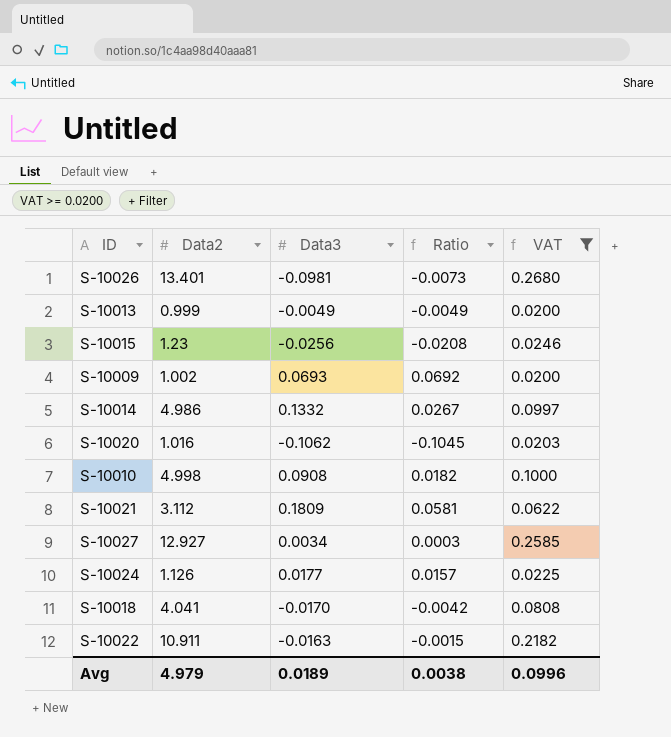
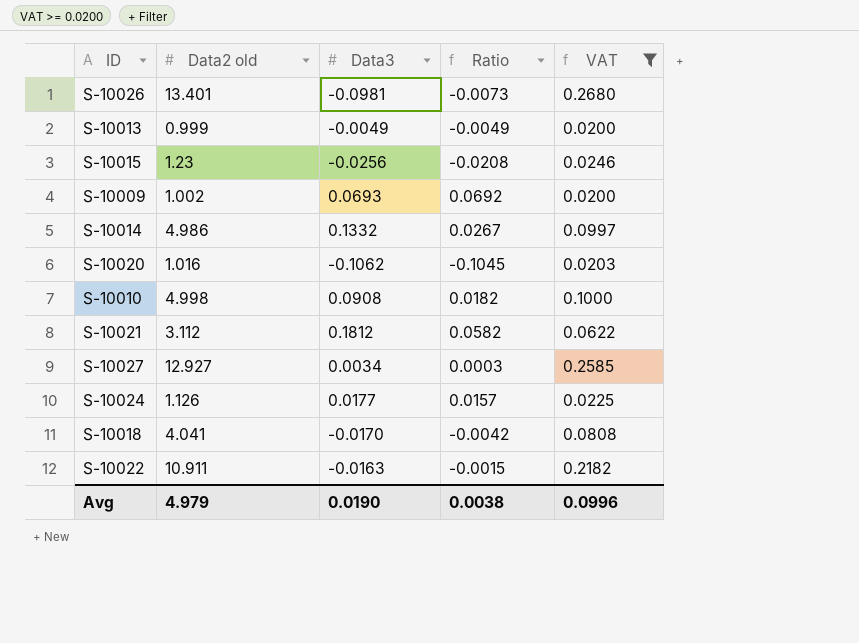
column name: Data2 -> Data2 old
S-10021 | Data3: 0.1809 -> 0.1812
S-10021 | Ratio: 0.0581 -> 0.0582
Avg | Data3: 0.0189 -> 0.0190

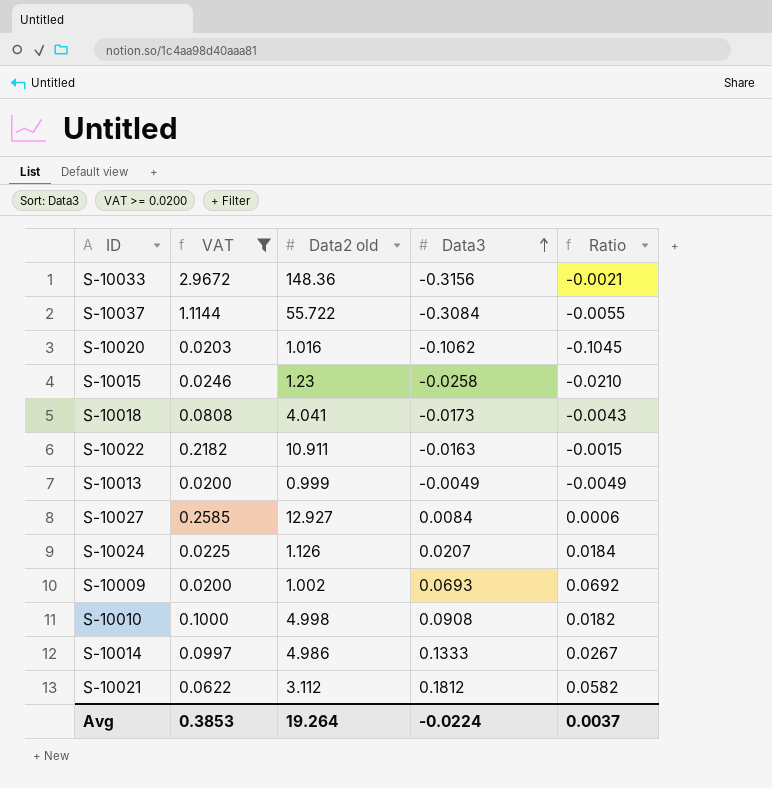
row order: none -> Data3 ascending
column VAT | position: 5 -> 2
row S-10026: 13.401 | -0.0981 | -0.0073 | 0.2680 -> none
row S-10033: none -> 2.9672 | 148.36 | -0.3156 | -0.0021
row S-10037: none -> 1.1144 | 55.722 | -0.3084 | -0.0055
S-10015 | Data3: -0.0256 -> -0.0258
S-10015 | Ratio: -0.0208 -> -0.0210
S-10018 | Data3: -0.0170 -> -0.0173
S-10018 | Ratio: -0.0042 -> -0.0043
S-10027 | Data3: 0.0034 -> 0.0084
S-10027 | Ratio: 0.0003 -> 0.0006
S-10024 | Data3: 0.0177 -> 0.0207
S-10024 | Ratio: 0.0157 -> 0.0184
S-10014 | Data3: 0.1332 -> 0.1333
Avg | VAT: 0.0996 -> 0.3853
Avg | Data2 old: 4.979 -> 19.264
Avg | Data3: 0.0190 -> -0.0224
Avg | Ratio: 0.0038 -> 0.0037

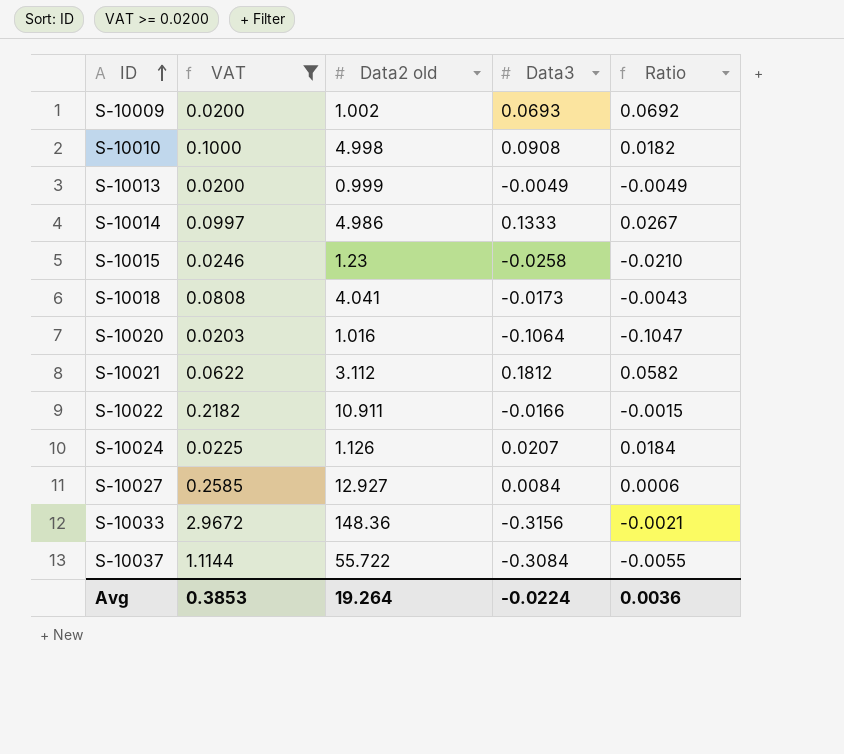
row order: Data3 ascending -> ID ascending
S-10020 | Data3: -0.1062 -> -0.1064
S-10020 | Ratio: -0.1045 -> -0.1047
S-10022 | Data3: -0.0163 -> -0.0166
Avg | Ratio: 0.0037 -> 0.0036

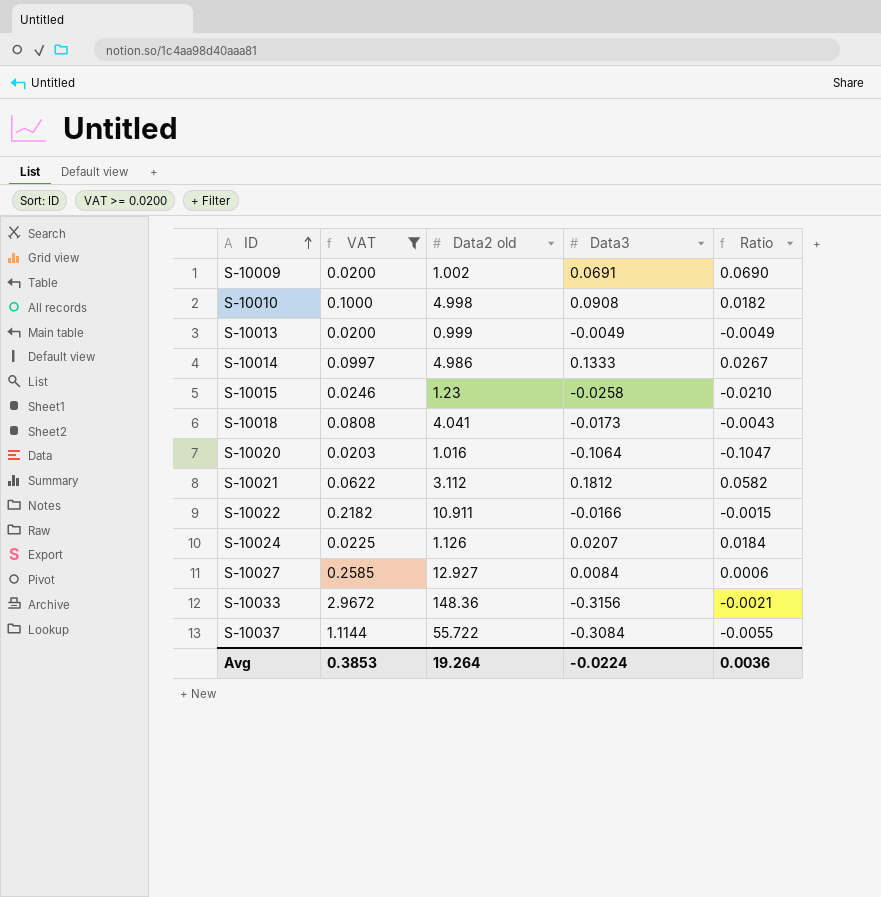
S-10009 | Data3: 0.0693 -> 0.0691
S-10009 | Ratio: 0.0692 -> 0.0690

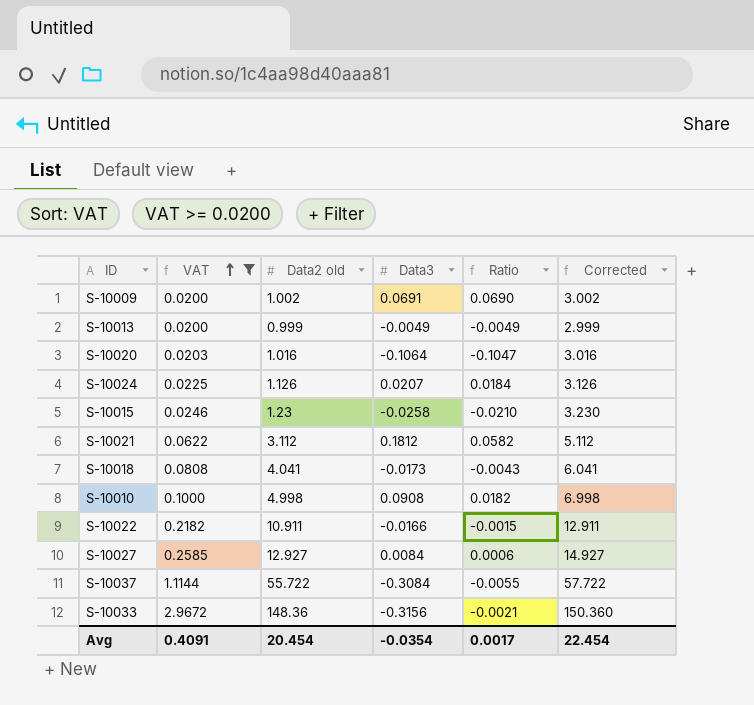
row order: ID ascending -> VAT ascending
column Corrected | formula: none -> [Data2 old] + 2
row S-10014: 0.0997 | 4.986 | 0.1333 | 0.0267 -> none
Avg | VAT: 0.3853 -> 0.4091
Avg | Data2 old: 19.264 -> 20.454
Avg | Data3: -0.0224 -> -0.0354
Avg | Ratio: 0.0036 -> 0.0017

